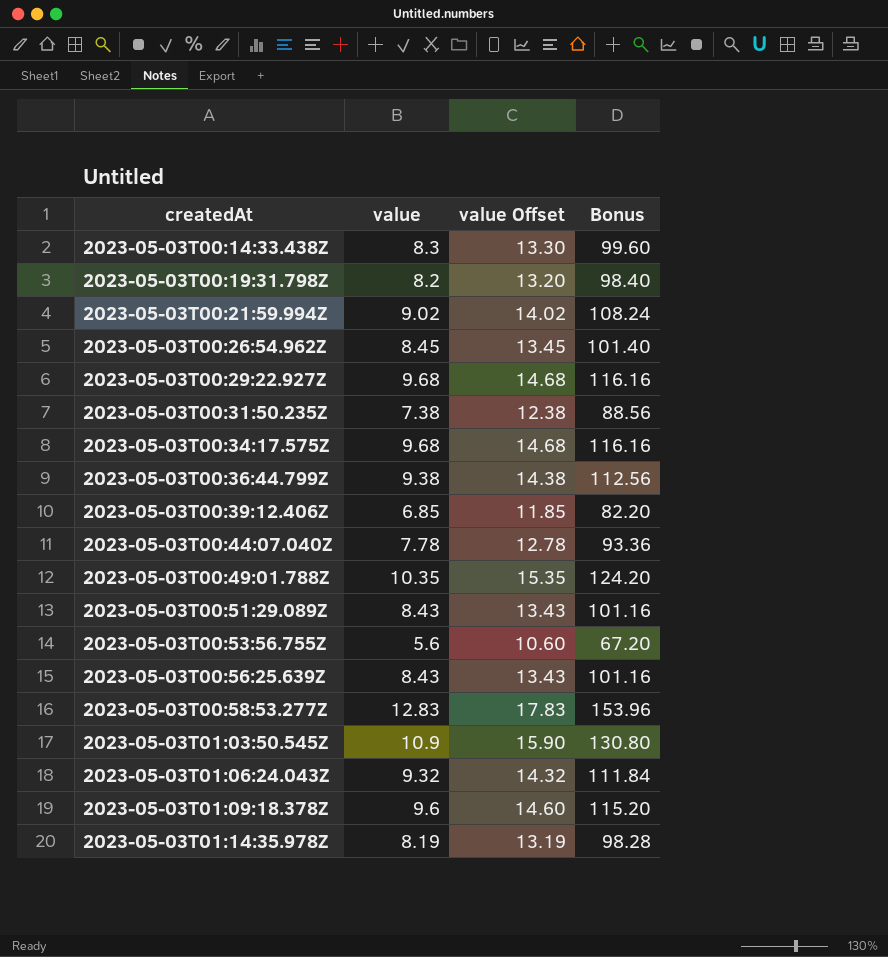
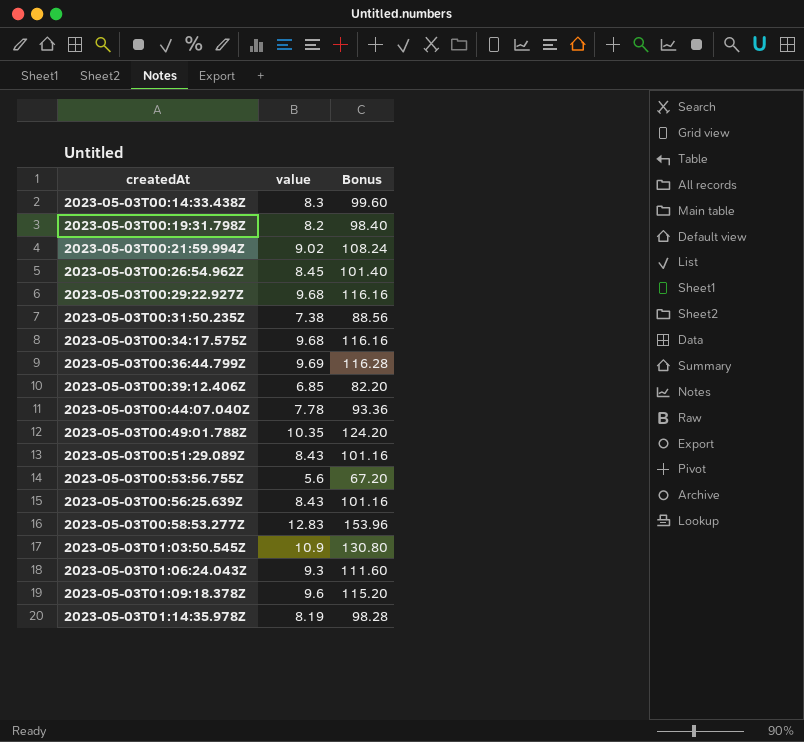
column value Offset | formula: [value] + 5 -> none
2023-05-03T00:36:44.799Z | value: 9.38 -> 9.69
2023-05-03T00:36:44.799Z | Bonus: 112.56 -> 116.28
2023-05-03T01:06:24.043Z | value: 9.32 -> 9.3
2023-05-03T01:06:24.043Z | Bonus: 111.84 -> 111.60

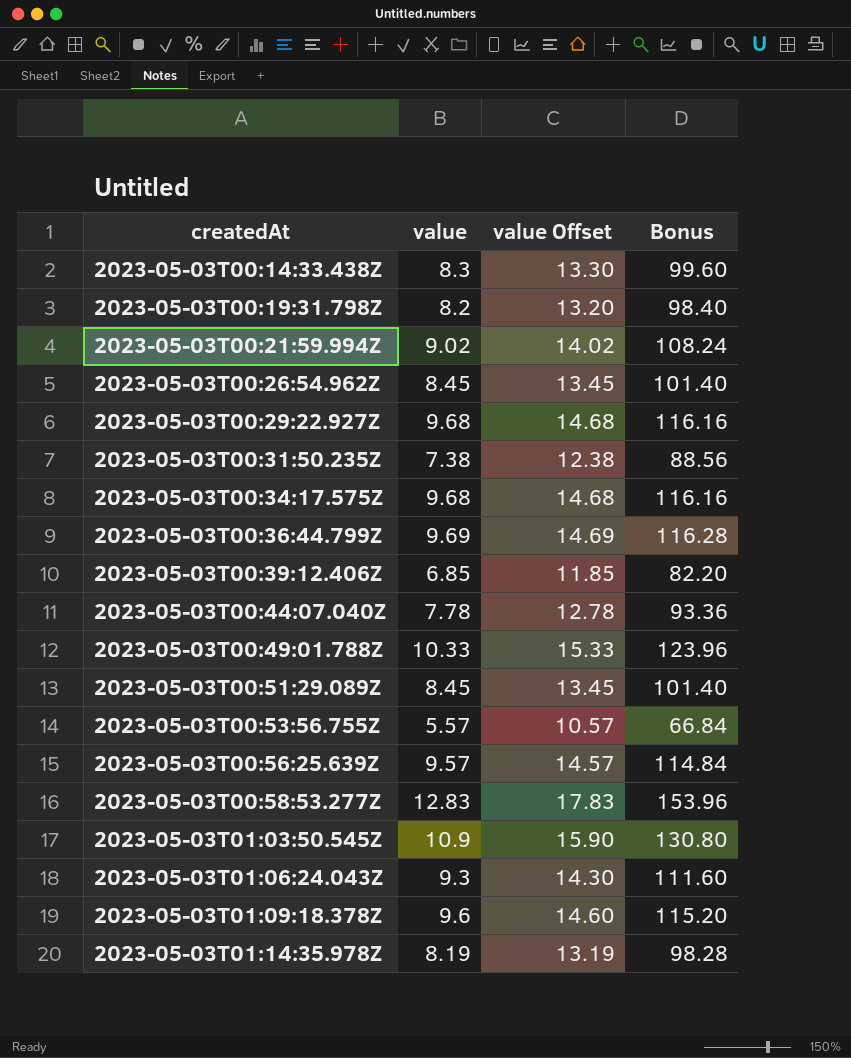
column value Offset | formula: none -> [value] + 5
2023-05-03T00:49:01.788Z | value: 10.35 -> 10.33
2023-05-03T00:49:01.788Z | Bonus: 124.20 -> 123.96
2023-05-03T00:51:29.089Z | value: 8.43 -> 8.45
2023-05-03T00:51:29.089Z | Bonus: 101.16 -> 101.40
2023-05-03T00:53:56.755Z | value: 5.6 -> 5.57
2023-05-03T00:53:56.755Z | Bonus: 67.20 -> 66.84
2023-05-03T00:56:25.639Z | value: 8.43 -> 9.57
2023-05-03T00:56:25.639Z | Bonus: 101.16 -> 114.84

